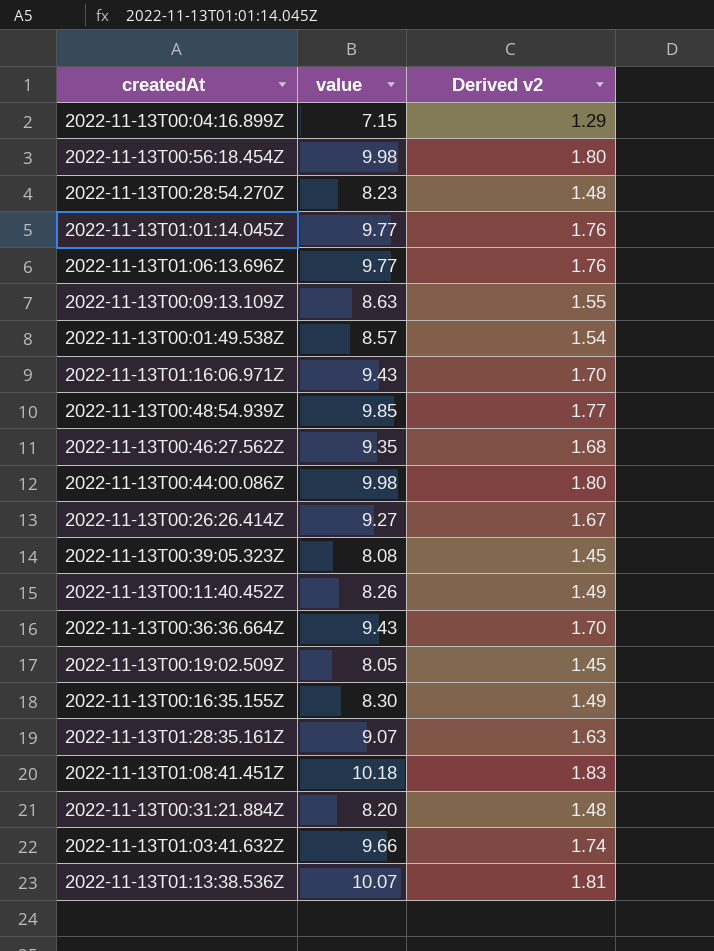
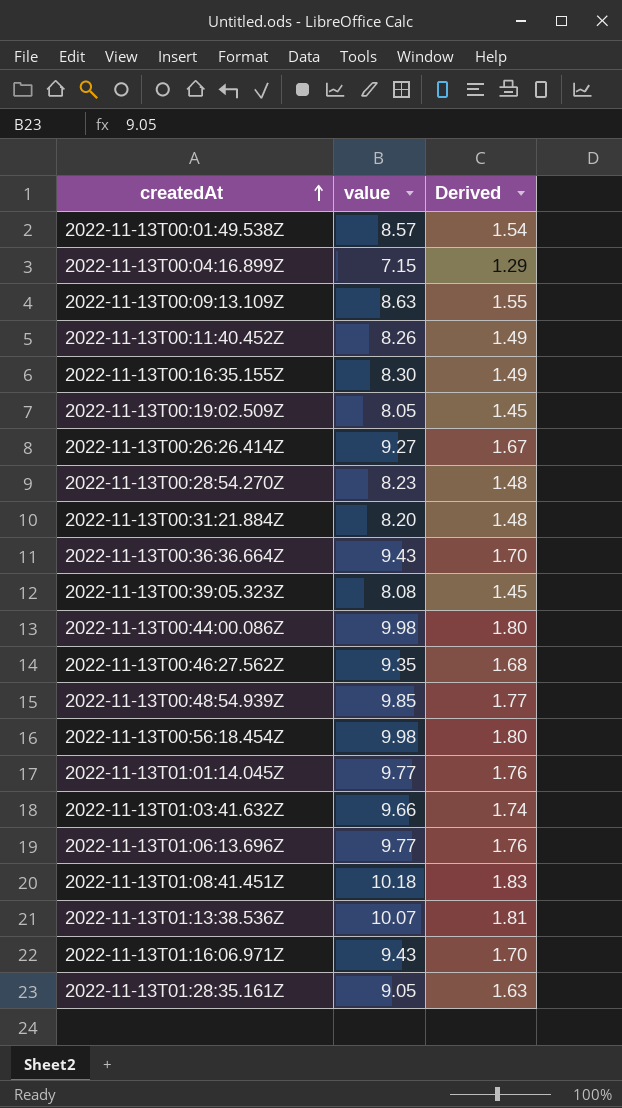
row order: none -> createdAt ascending
column name: Derived v2 -> Derived
2022-11-13T01:28:35.161Z | value: 9.07 -> 9.05

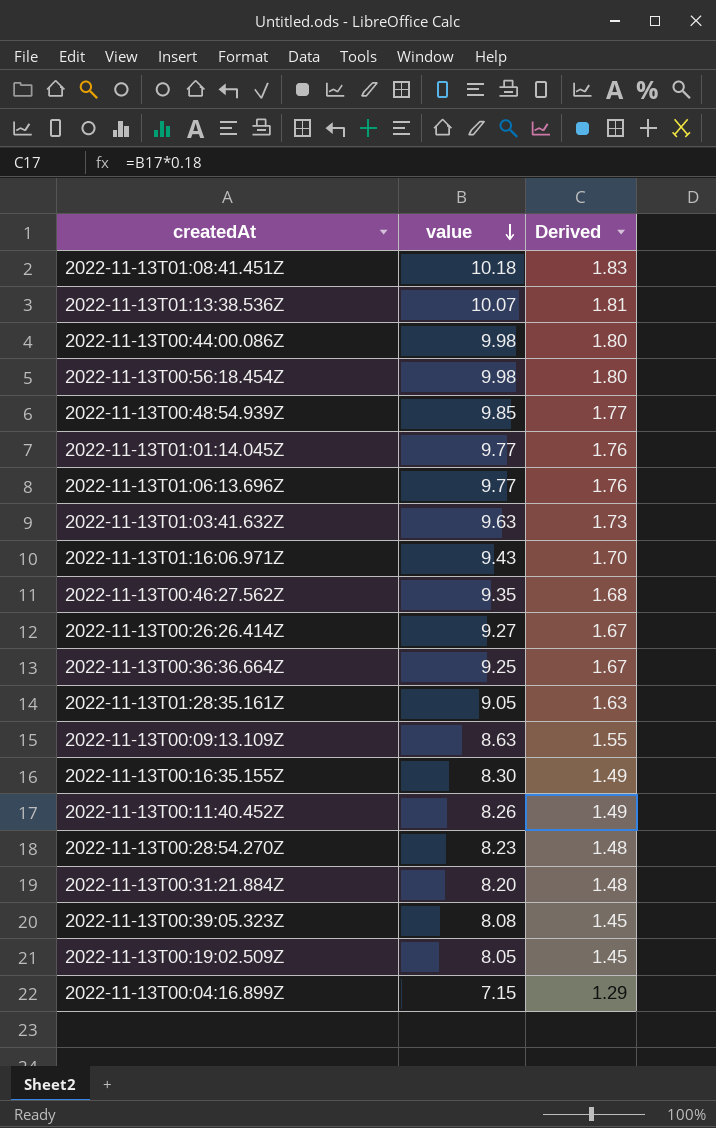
row order: createdAt ascending -> value descending
row 2022-11-13T00:01:49.538Z: 8.57 | 1.54 -> none
2022-11-13T01:03:41.632Z | value: 9.66 -> 9.63
2022-11-13T01:03:41.632Z | Derived: 1.74 -> 1.73
2022-11-13T00:36:36.664Z | value: 9.43 -> 9.25
2022-11-13T00:36:36.664Z | Derived: 1.70 -> 1.67

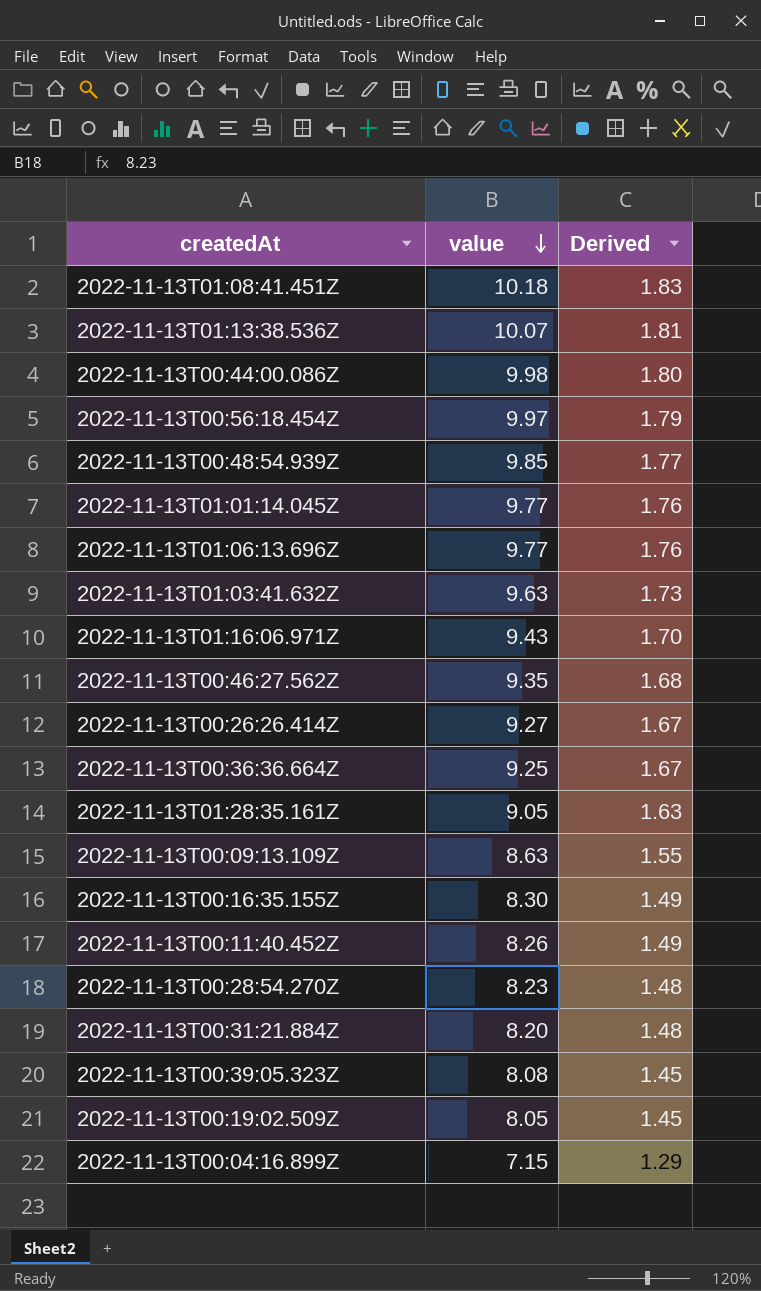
2022-11-13T00:56:18.454Z | value: 9.98 -> 9.97
2022-11-13T00:56:18.454Z | Derived: 1.80 -> 1.79

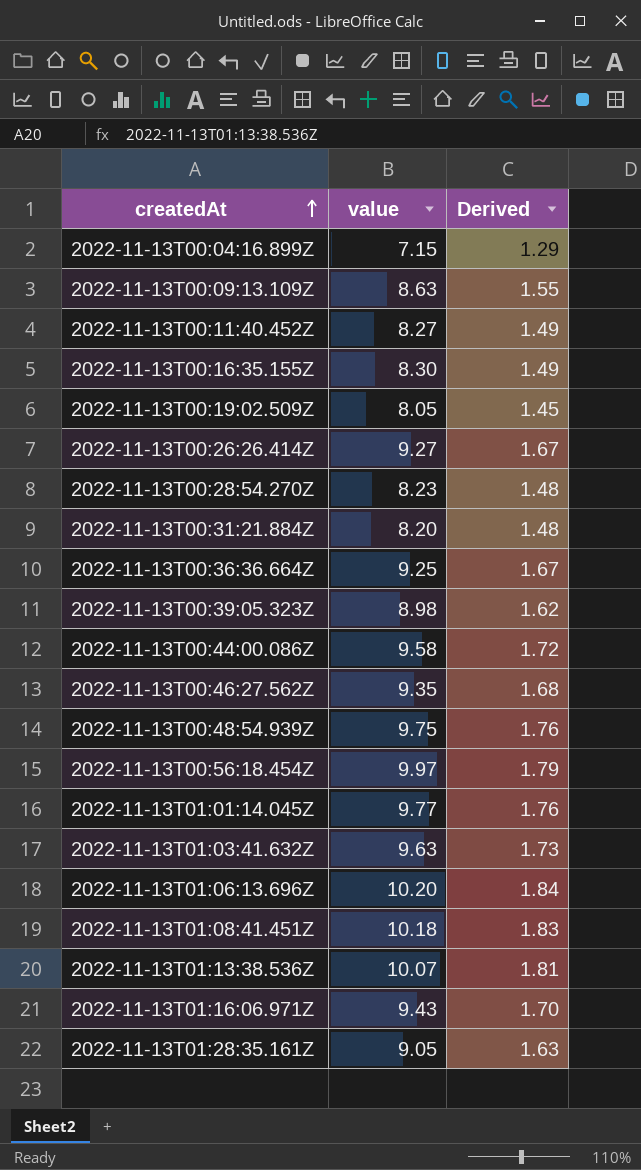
row order: value descending -> createdAt ascending
2022-11-13T00:11:40.452Z | value: 8.26 -> 8.27
2022-11-13T00:39:05.323Z | value: 8.08 -> 8.98
2022-11-13T00:39:05.323Z | Derived: 1.45 -> 1.62
2022-11-13T00:44:00.086Z | value: 9.98 -> 9.58
2022-11-13T00:44:00.086Z | Derived: 1.80 -> 1.72
2022-11-13T00:48:54.939Z | value: 9.85 -> 9.75
2022-11-13T00:48:54.939Z | Derived: 1.77 -> 1.76
2022-11-13T01:06:13.696Z | value: 9.77 -> 10.20
2022-11-13T01:06:13.696Z | Derived: 1.76 -> 1.84

